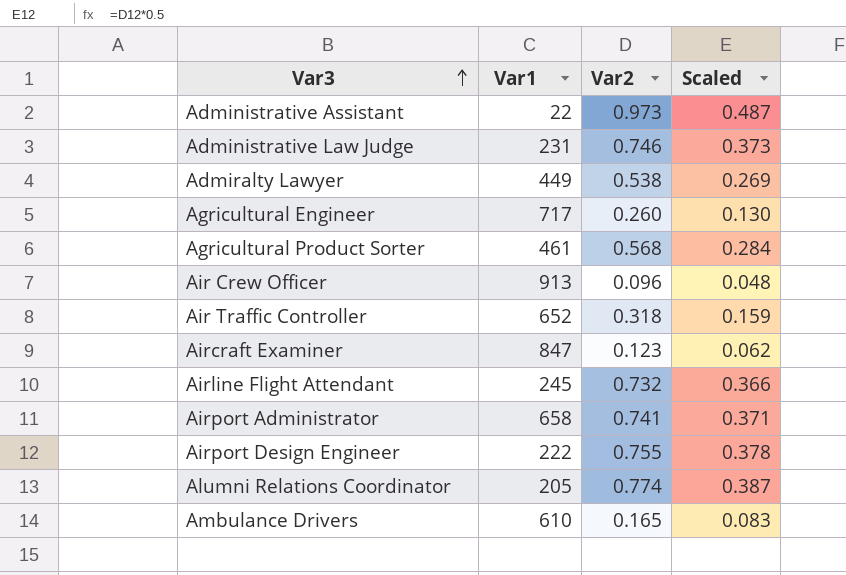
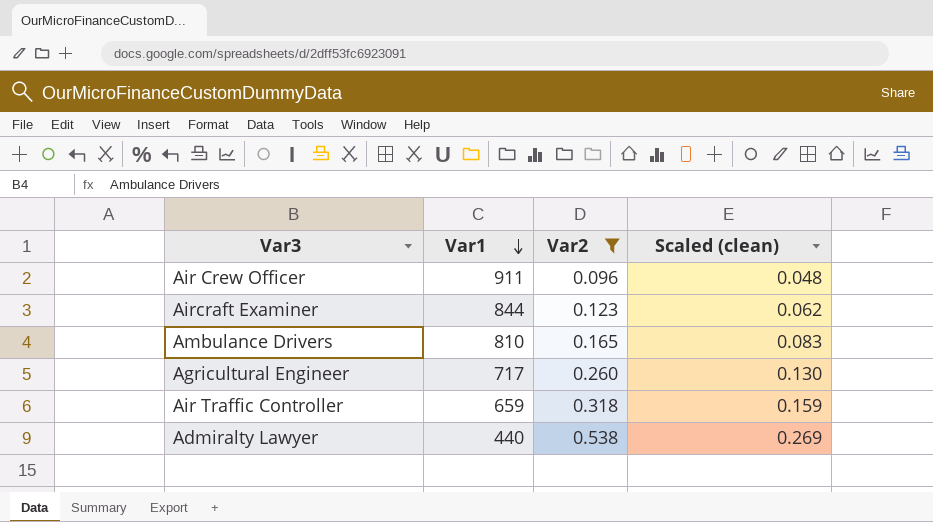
filter: none -> Var2 <= 0.538
row order: Var3 ascending -> Var1 descending
column name: Scaled -> Scaled (clean)
Air Crew Officer | Var1: 913 -> 911
Aircraft Examiner | Var1: 847 -> 844
Ambulance Drivers | Var1: 610 -> 810
Air Traffic Controller | Var1: 652 -> 659
Admiralty Lawyer | Var1: 449 -> 440

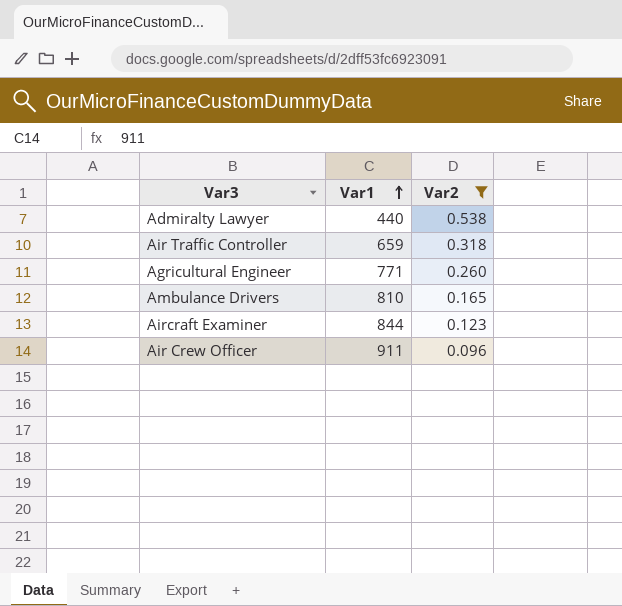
row order: Var1 descending -> Var1 ascending
column Scaled (clean) | formula: [Var2] * 0.5 -> none
Agricultural Engineer | Var1: 717 -> 771

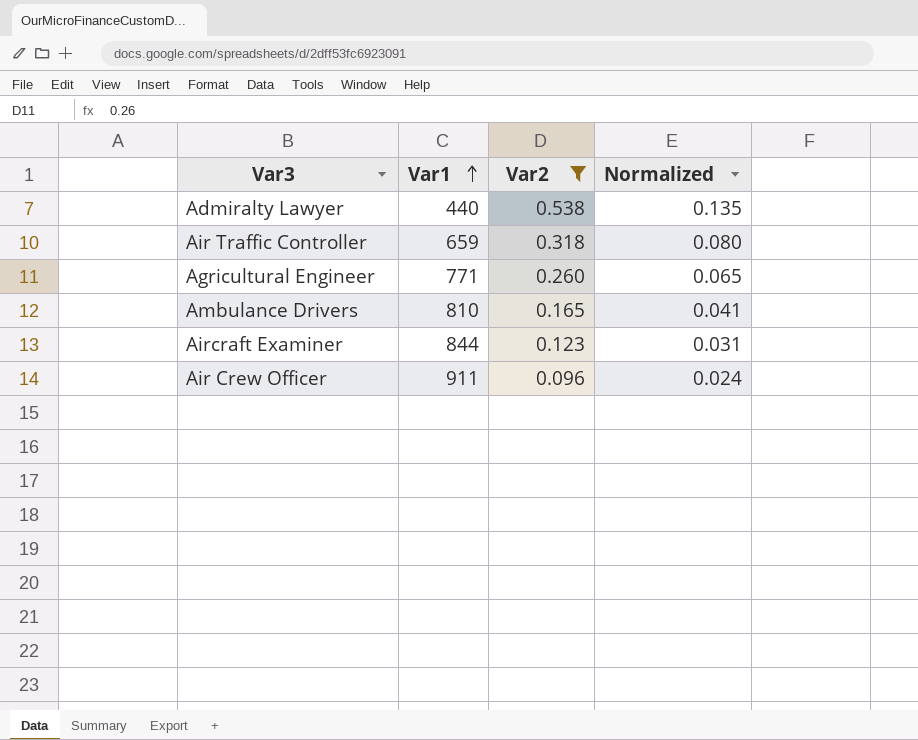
column Normalized | formula: none -> [Var2] * 0.25

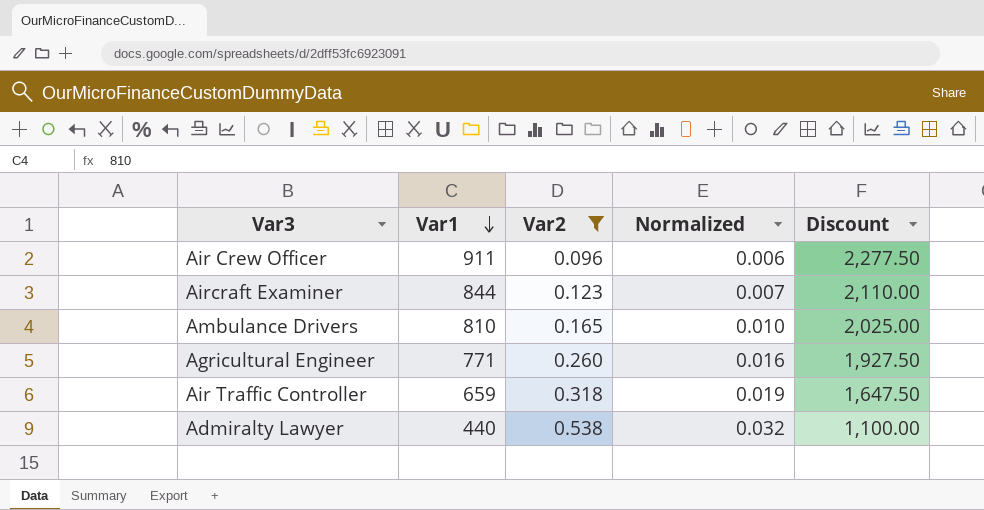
row order: Var1 ascending -> Var1 descending
column Normalized | formula: [Var2] * 0.25 -> [Var2] * 0.06
column Discount | formula: none -> [Var1] * 2.5

